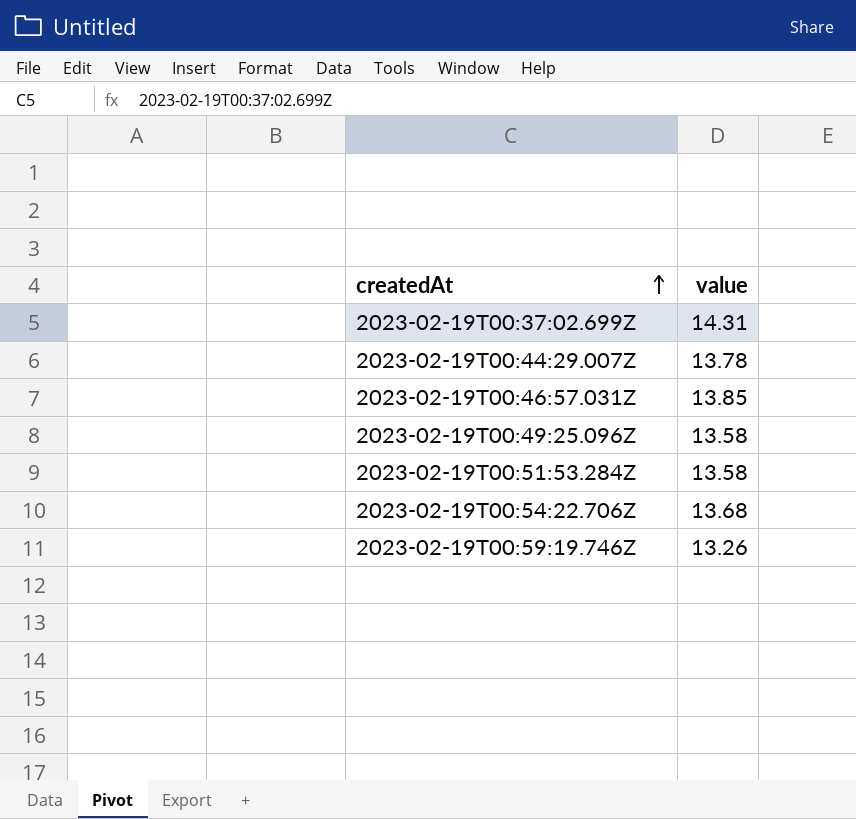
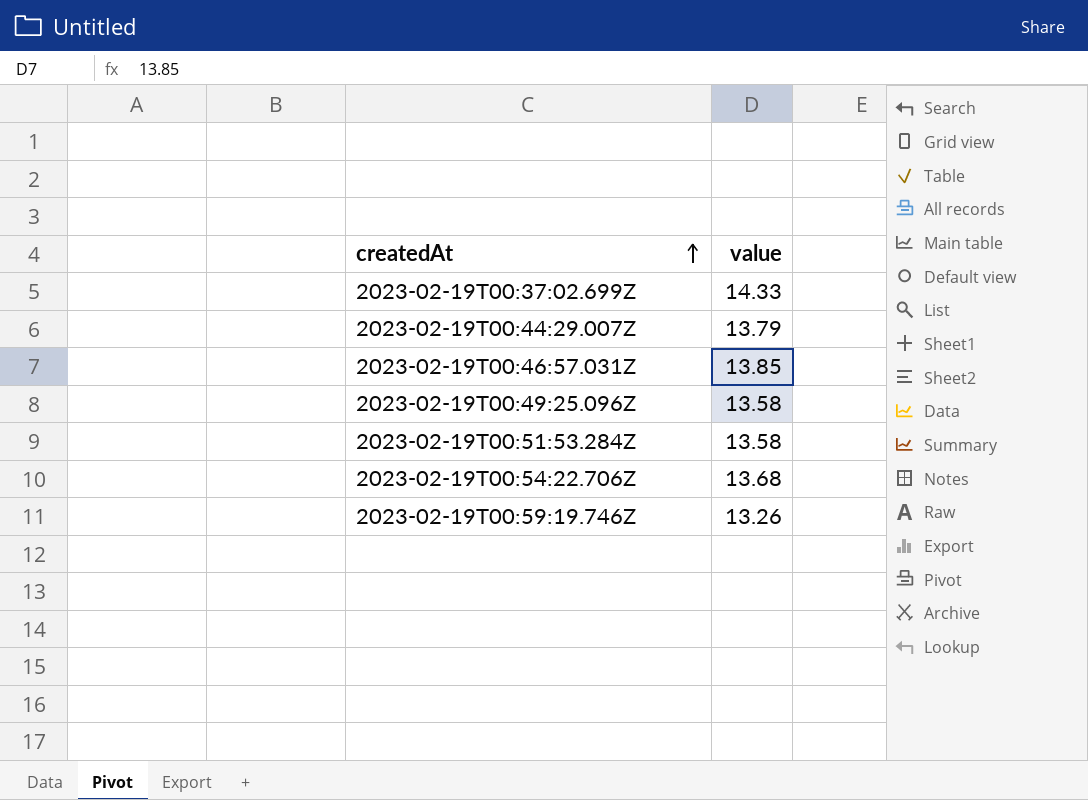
2023-02-19T00:37:02.699Z | value: 14.31 -> 14.33
2023-02-19T00:44:29.007Z | value: 13.78 -> 13.79

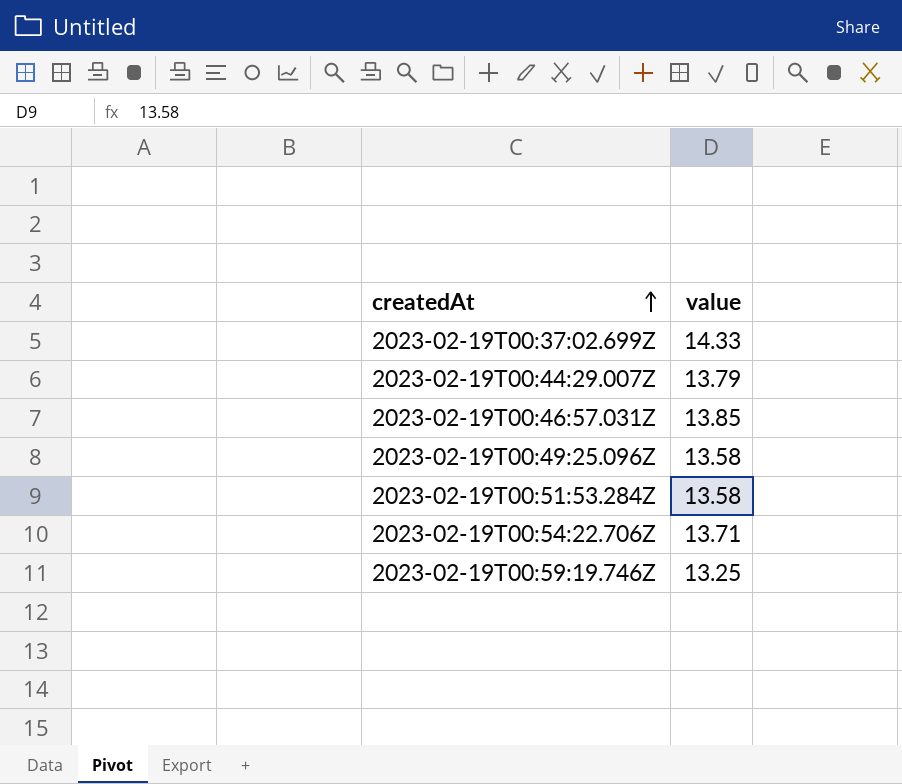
2023-02-19T00:54:22.706Z | value: 13.68 -> 13.71
2023-02-19T00:59:19.746Z | value: 13.26 -> 13.25

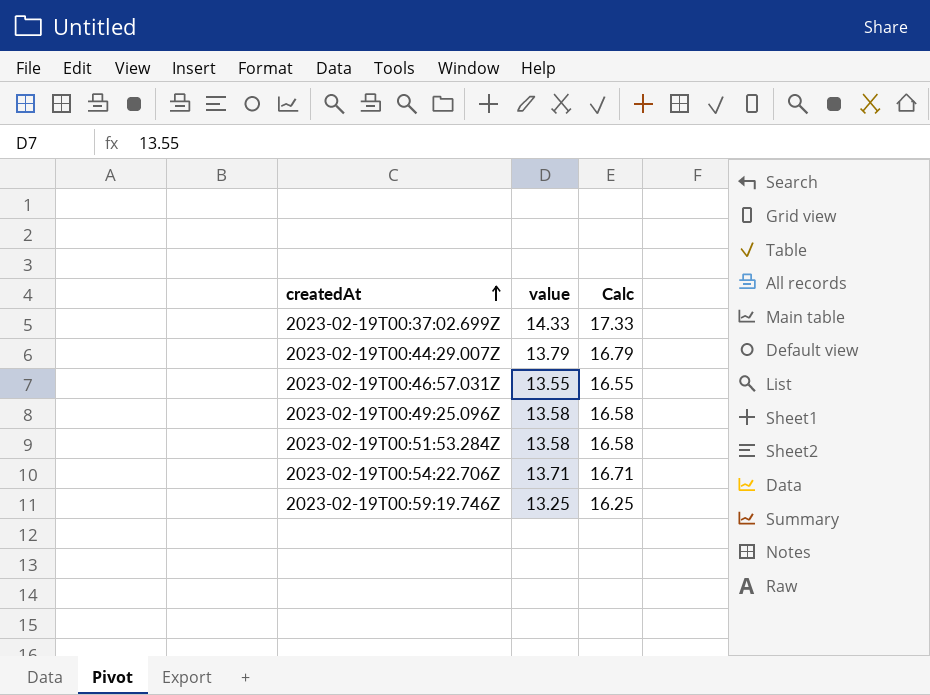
column Calc | formula: none -> [value] + 3
2023-02-19T00:46:57.031Z | value: 13.85 -> 13.55

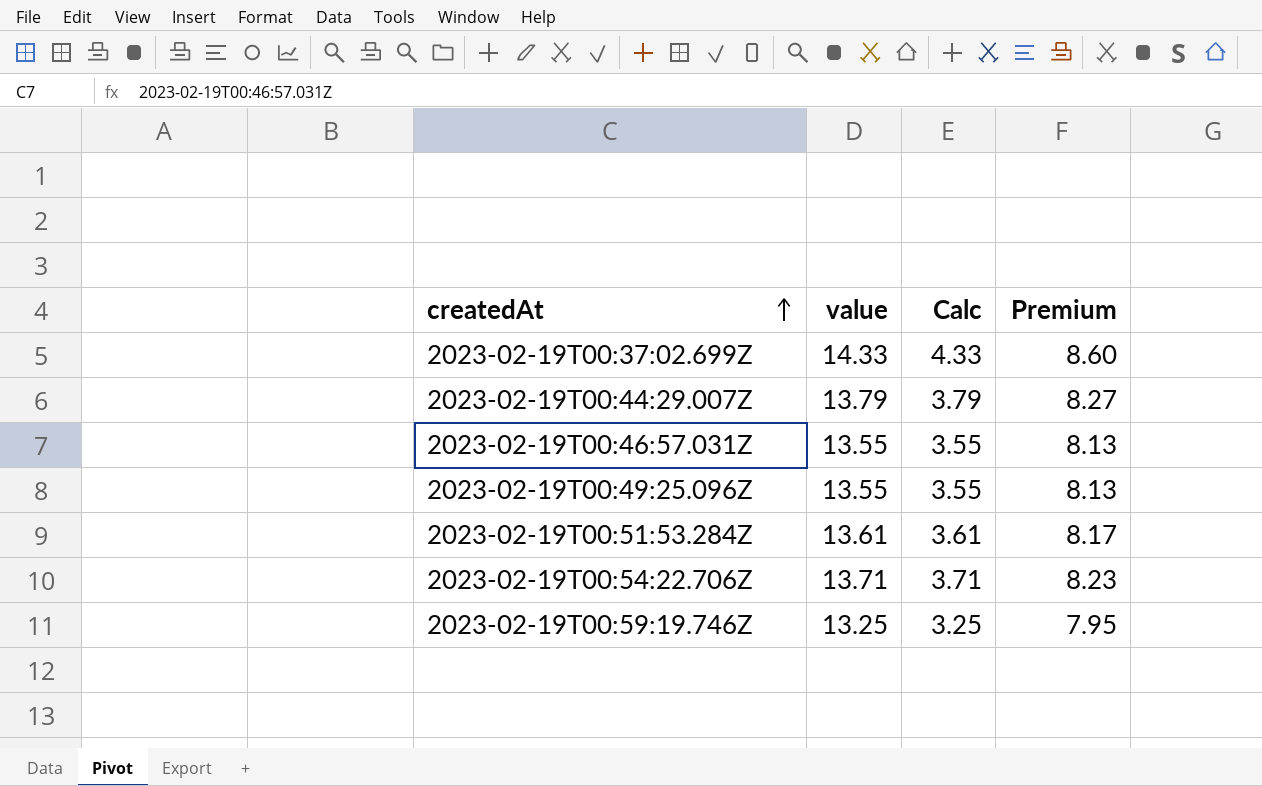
column Calc | formula: [value] + 3 -> [value] - 10
column Premium | formula: none -> [value] * 0.6
2023-02-19T00:49:25.096Z | value: 13.58 -> 13.55
2023-02-19T00:51:53.284Z | value: 13.58 -> 13.61

